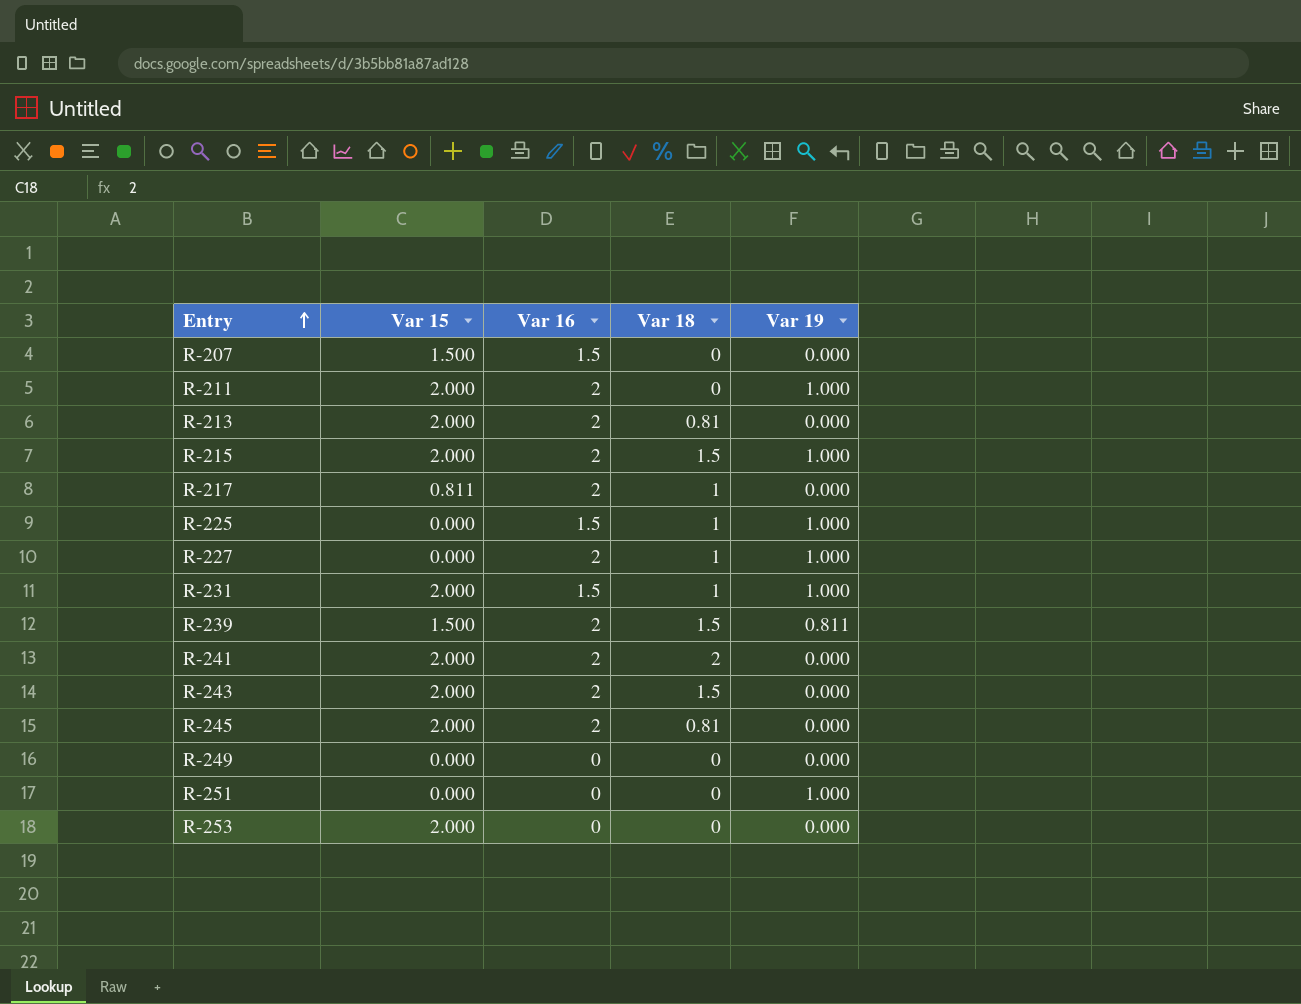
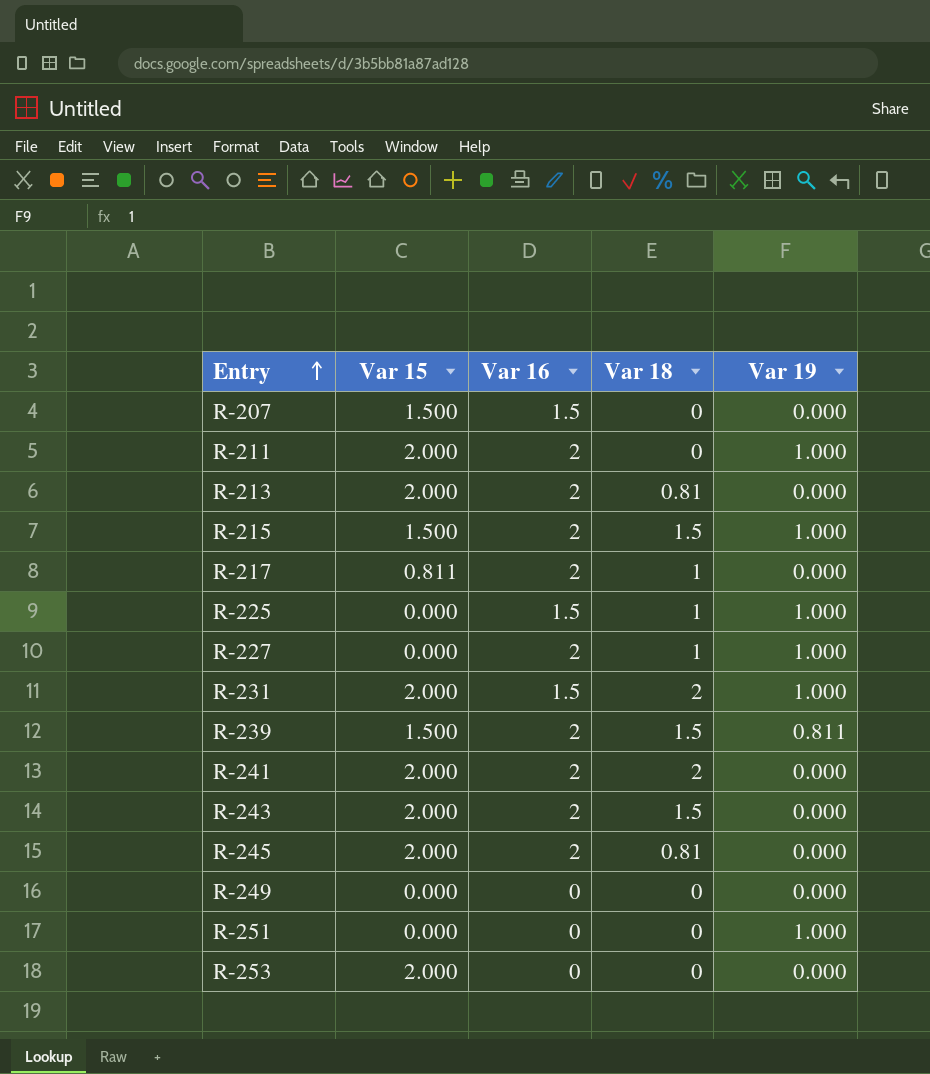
R-215 | Var 15: 2.000 -> 1.500
R-231 | Var 18: 1 -> 2

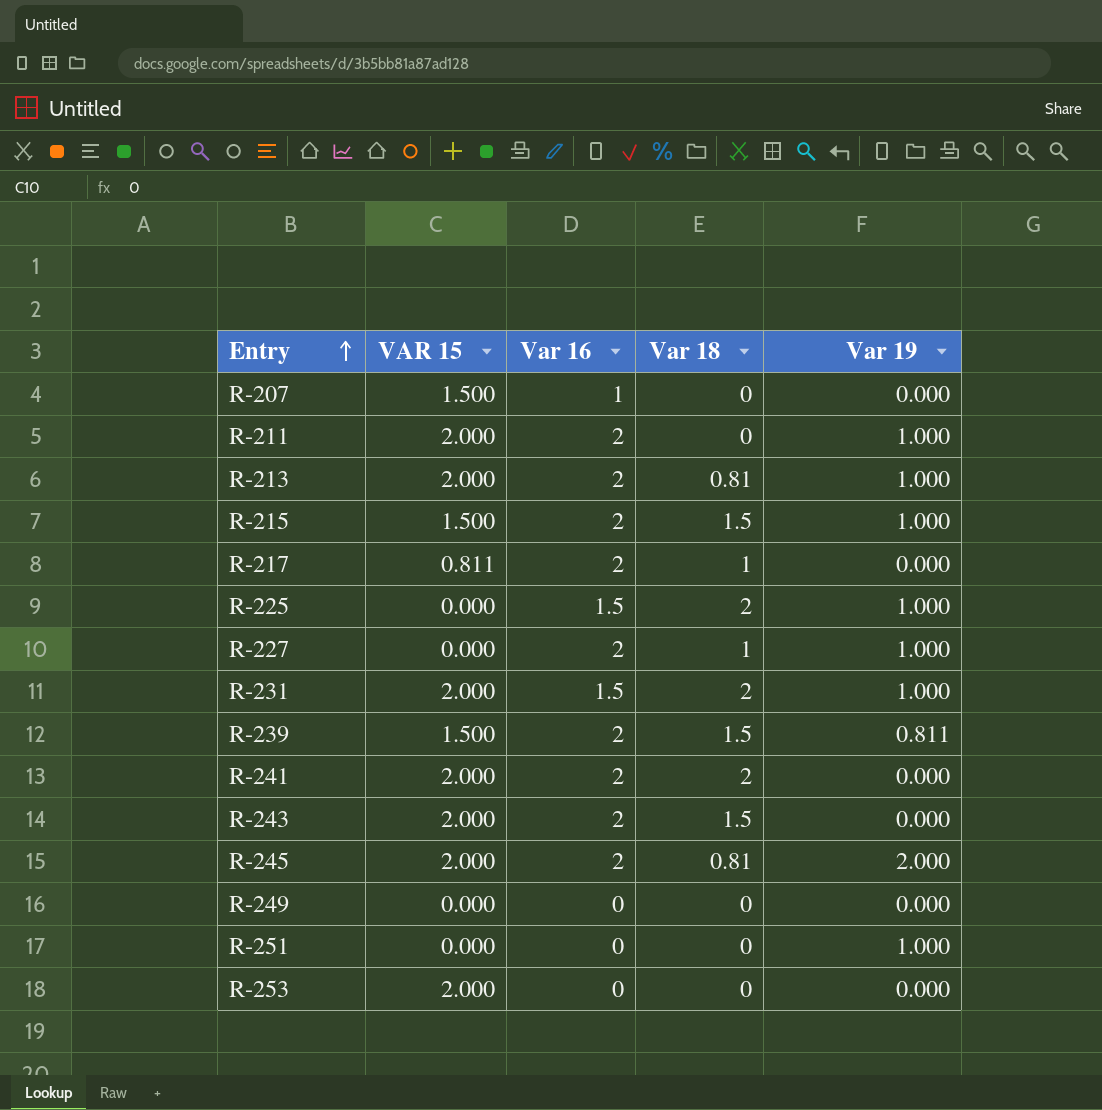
column name: Var 15 -> VAR 15
R-207 | Var 16: 1.5 -> 1
R-213 | Var 19: 0.000 -> 1.000
R-225 | Var 18: 1 -> 2
R-245 | Var 19: 0.000 -> 2.000

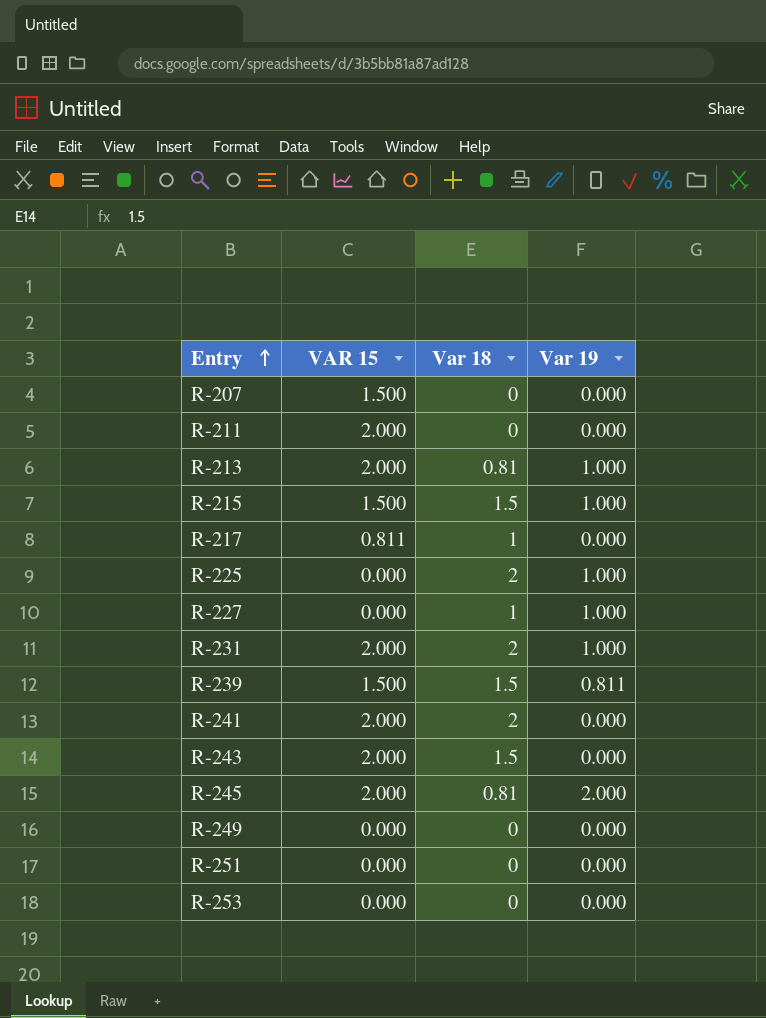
column Var 16 | position: 3 -> none
R-211 | Var 19: 1.000 -> 0.000
R-251 | Var 19: 1.000 -> 0.000
R-253 | VAR 15: 2.000 -> 0.000

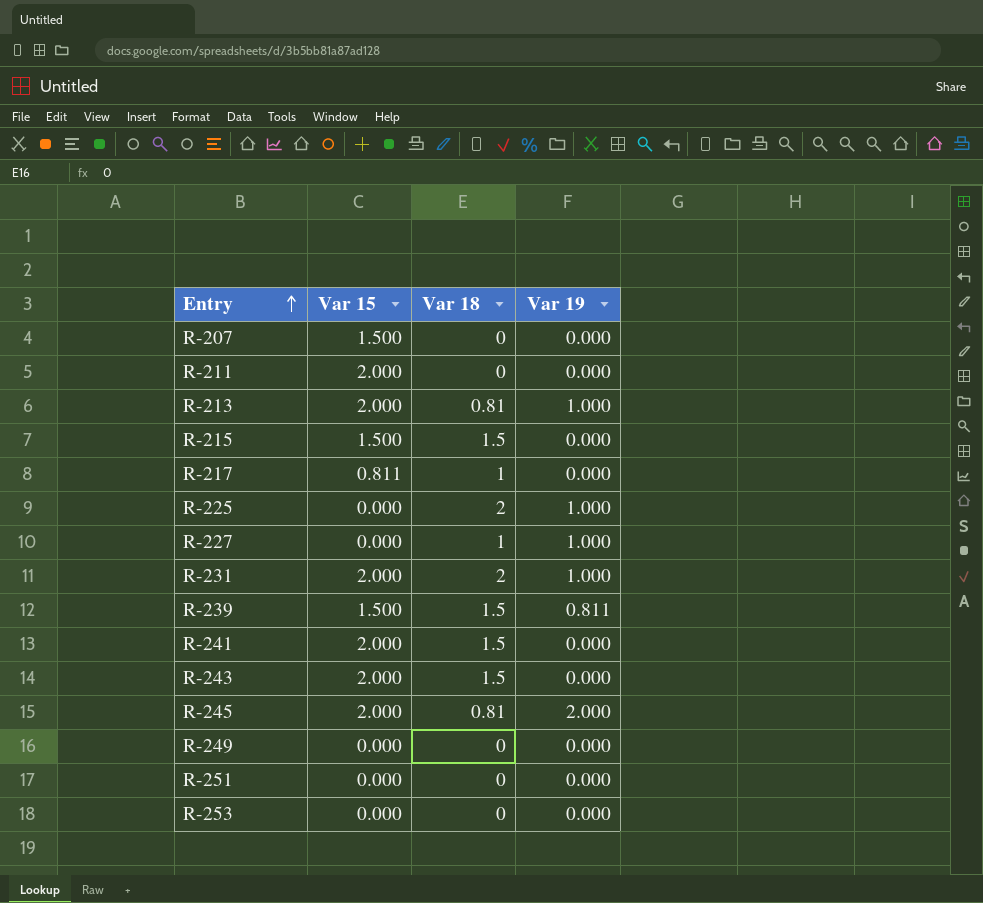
column name: VAR 15 -> Var 15
R-215 | Var 19: 1.000 -> 0.000
R-241 | Var 18: 2 -> 1.5

